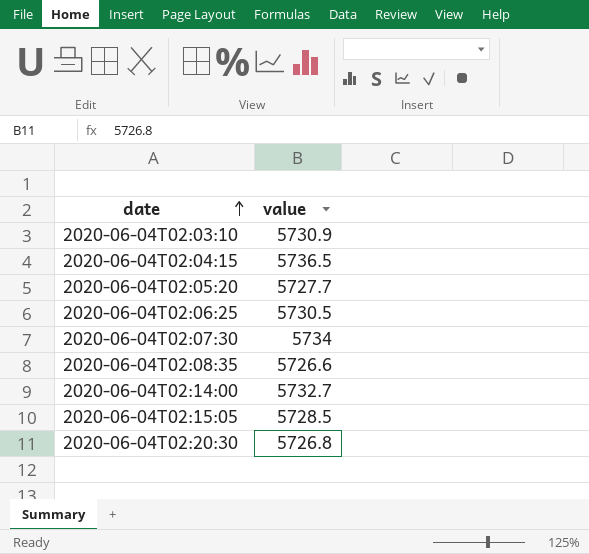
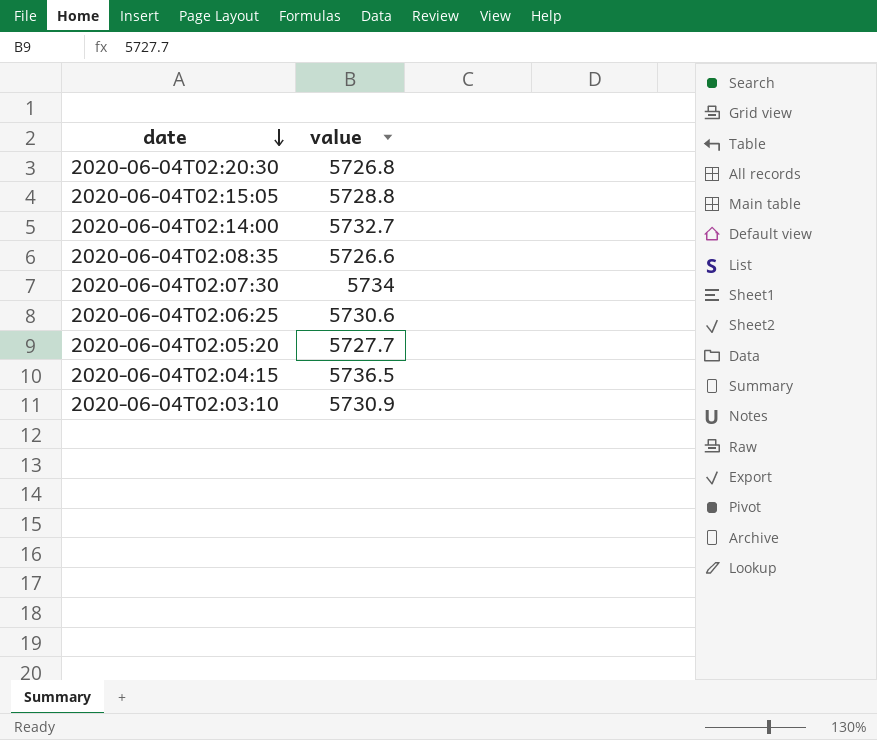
row order: date ascending -> date descending
2020-06-04T02:15:05 | value: 5728.5 -> 5728.8
2020-06-04T02:06:25 | value: 5730.5 -> 5730.6

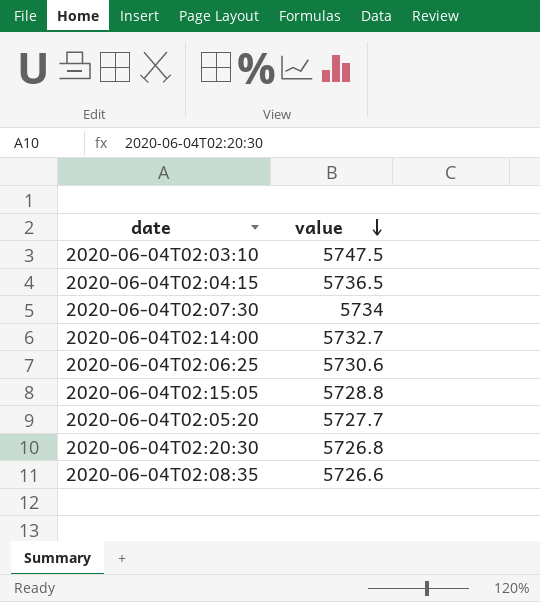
row order: date descending -> value descending
2020-06-04T02:03:10 | value: 5730.9 -> 5747.5

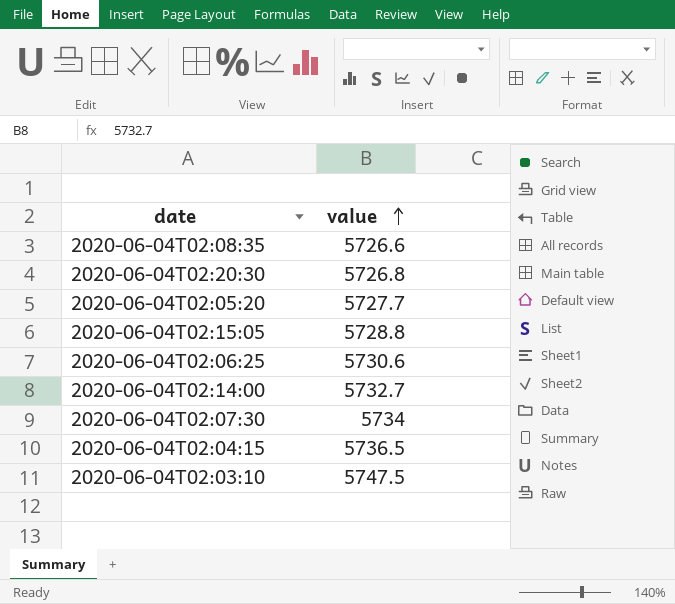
row order: value descending -> value ascending

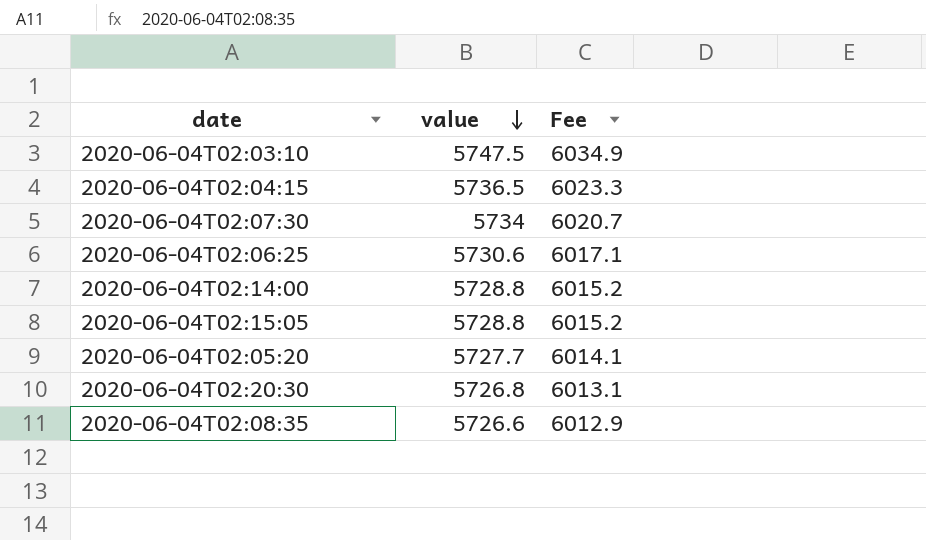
row order: value ascending -> value descending
column Fee | formula: none -> [value] * 1.05
2020-06-04T02:14:00 | value: 5732.7 -> 5728.8

